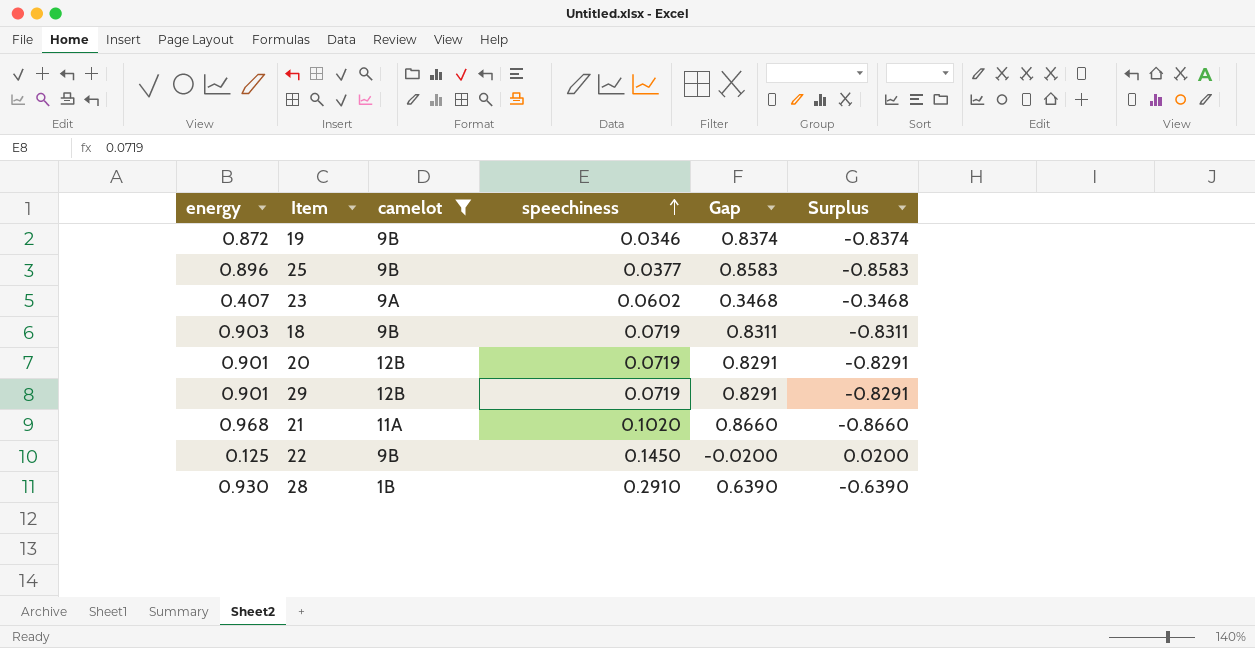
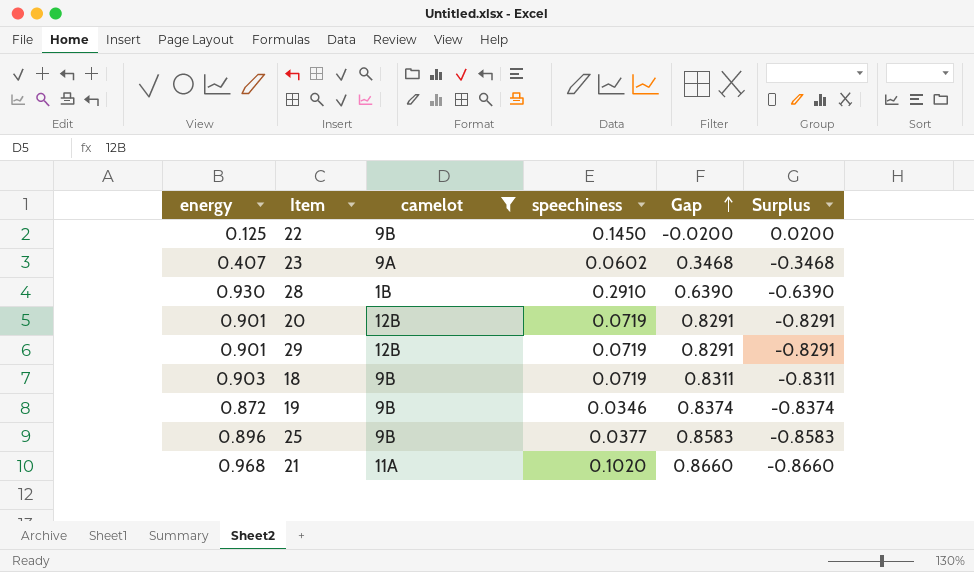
row order: speechiness ascending -> Gap ascending

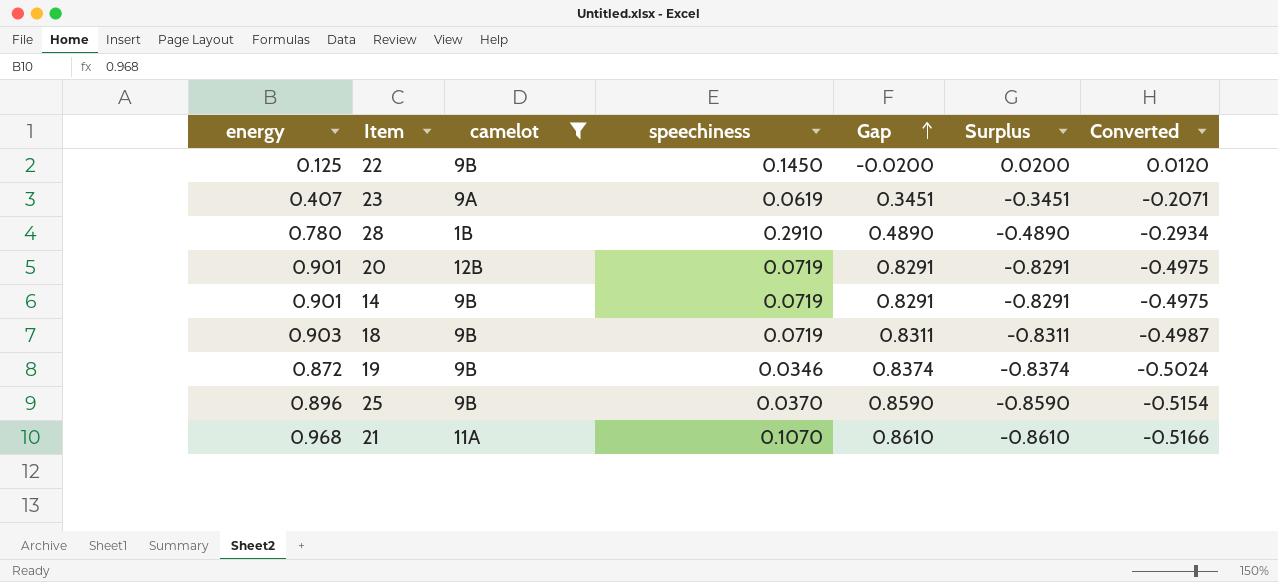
column Converted | formula: none -> [Surplus] * 0.6
row 29: 0.901 | 12B | 0.0719 | 0.8291 | -0.8291 -> none
23 | speechiness: 0.0602 -> 0.0619
23 | Gap: 0.3468 -> 0.3451
23 | Surplus: -0.3468 -> -0.3451
28 | energy: 0.930 -> 0.780
28 | Gap: 0.6390 -> 0.4890
28 | Surplus: -0.6390 -> -0.4890
row 14: none -> 0.901 | 9B | 0.0719 | 0.8291 | -0.8291 | -0.4975
25 | speechiness: 0.0377 -> 0.0370
25 | Gap: 0.8583 -> 0.8590
25 | Surplus: -0.8583 -> -0.8590
21 | speechiness: 0.1020 -> 0.1070
21 | Gap: 0.8660 -> 0.8610
21 | Surplus: -0.8660 -> -0.8610

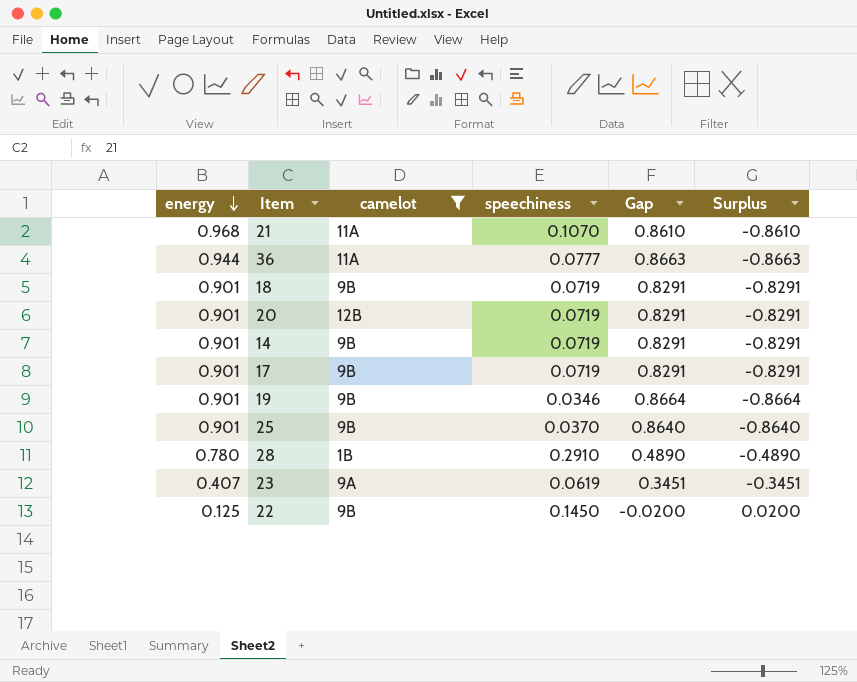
row order: Gap ascending -> energy descending
column Converted | formula: [Surplus] * 0.6 -> none
row 36: none -> 0.944 | 11A | 0.0777 | 0.8663 | -0.8663
18 | energy: 0.903 -> 0.901
18 | Gap: 0.8311 -> 0.8291
18 | Surplus: -0.8311 -> -0.8291
row 17: none -> 0.901 | 9B | 0.0719 | 0.8291 | -0.8291
19 | energy: 0.872 -> 0.901
19 | Gap: 0.8374 -> 0.8664
19 | Surplus: -0.8374 -> -0.8664
25 | energy: 0.896 -> 0.901
25 | Gap: 0.8590 -> 0.8640
25 | Surplus: -0.8590 -> -0.8640

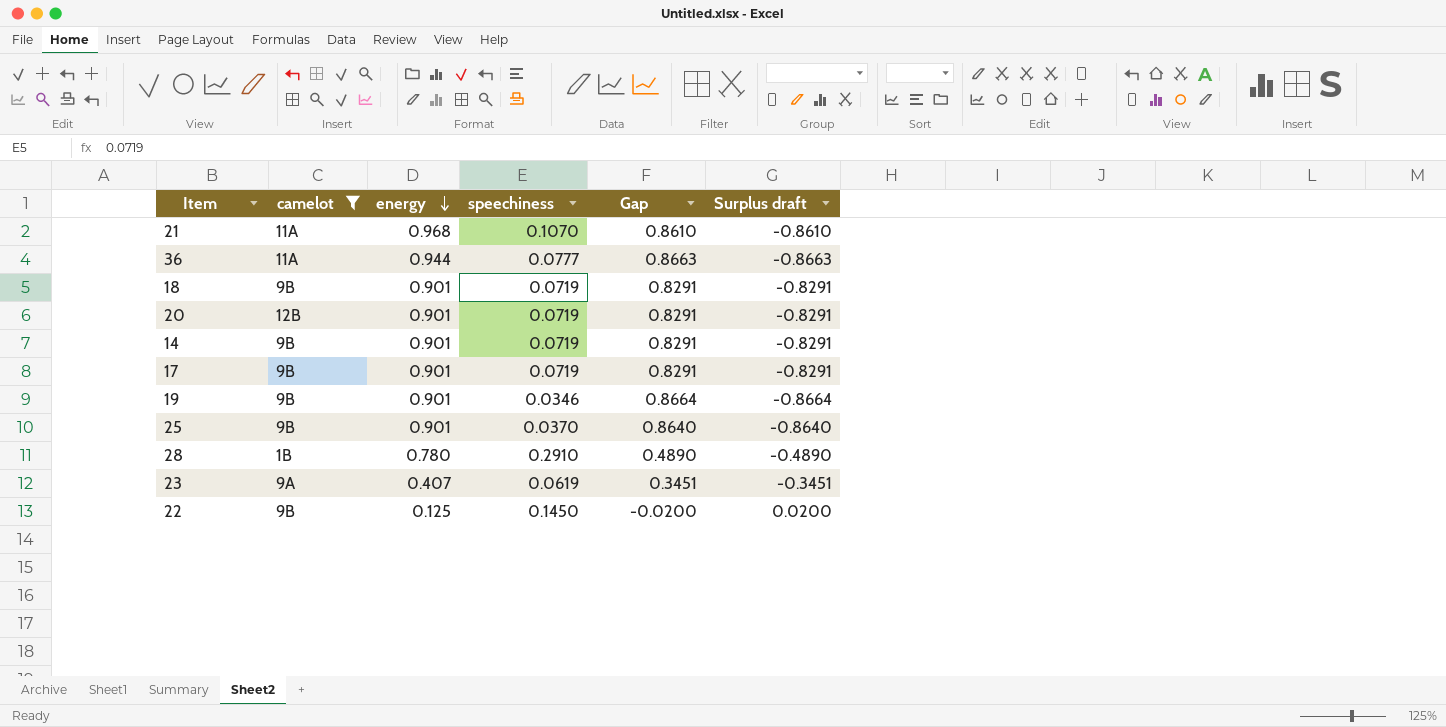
column energy | position: 1 -> 3
column name: Surplus -> Surplus draft

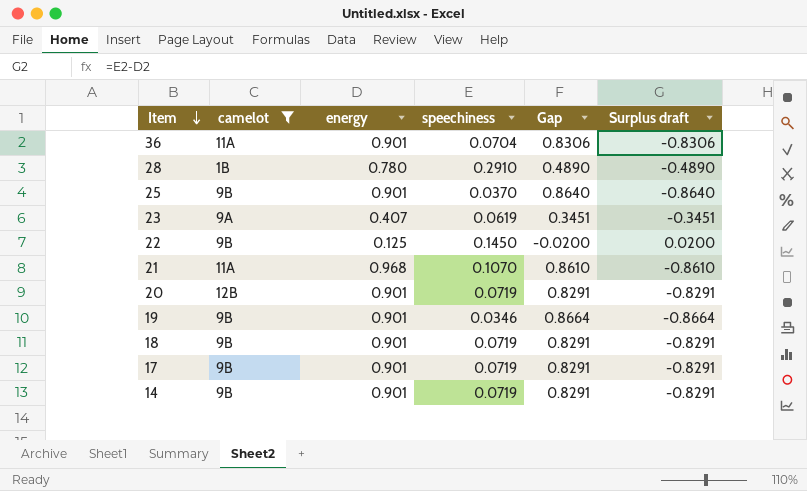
row order: energy descending -> Item descending
36 | energy: 0.944 -> 0.901
36 | speechiness: 0.0777 -> 0.0704
36 | Gap: 0.8663 -> 0.8306
36 | Surplus draft: -0.8663 -> -0.8306

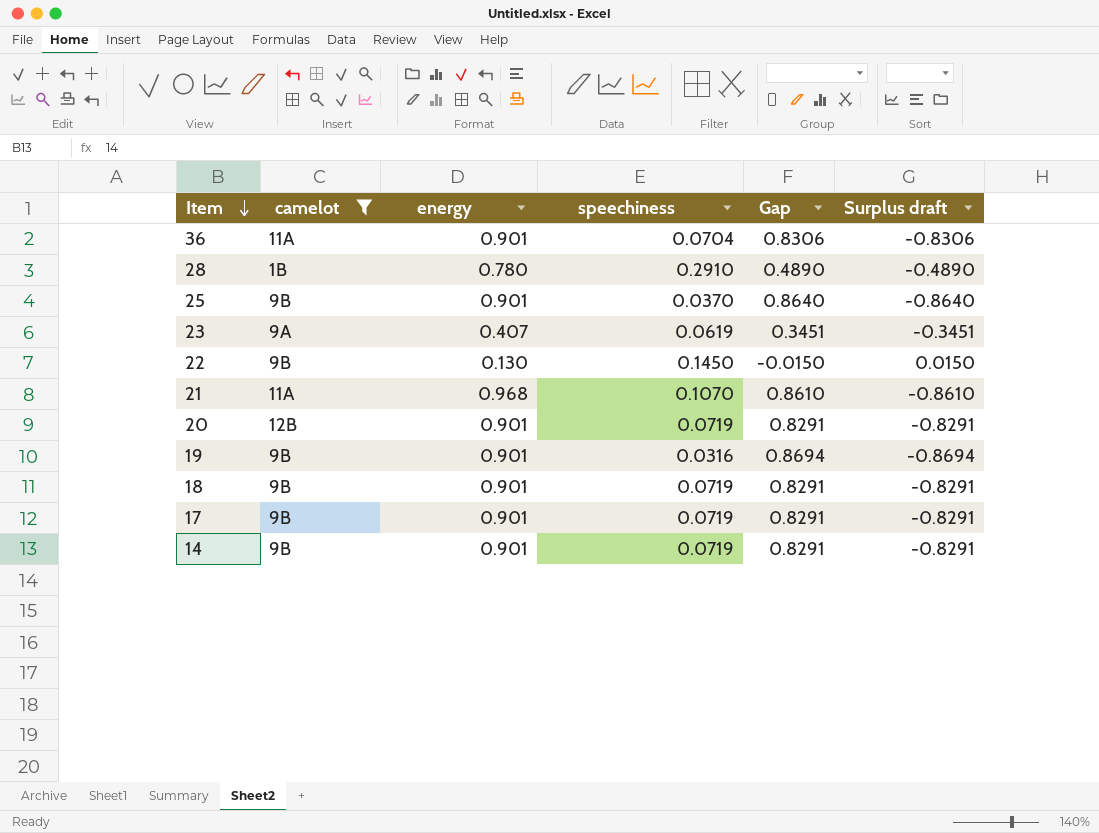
22 | energy: 0.125 -> 0.130
22 | Gap: -0.0200 -> -0.0150
22 | Surplus draft: 0.0200 -> 0.0150
19 | speechiness: 0.0346 -> 0.0316
19 | Gap: 0.8664 -> 0.8694
19 | Surplus draft: -0.8664 -> -0.8694

